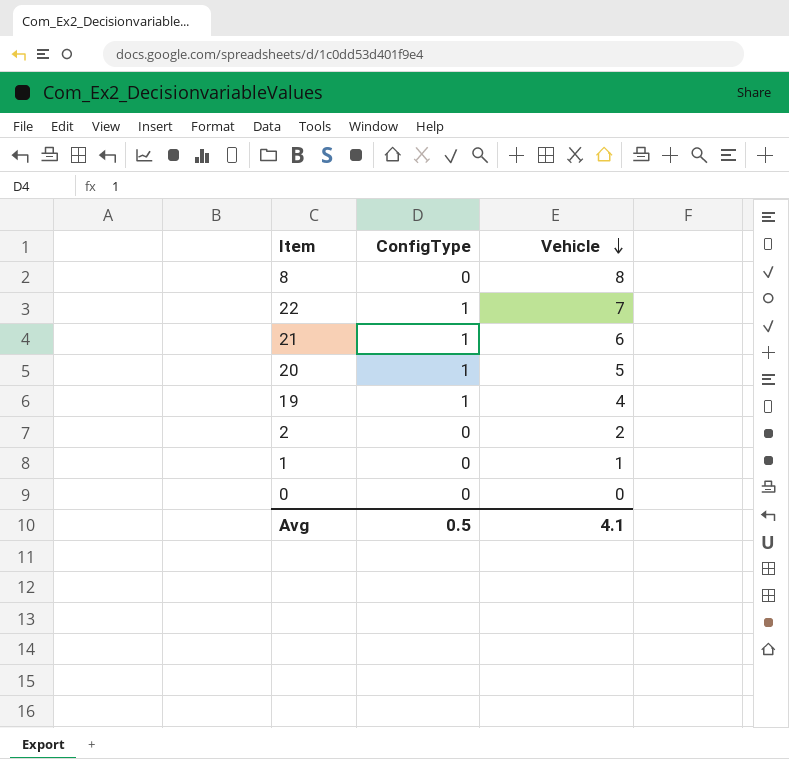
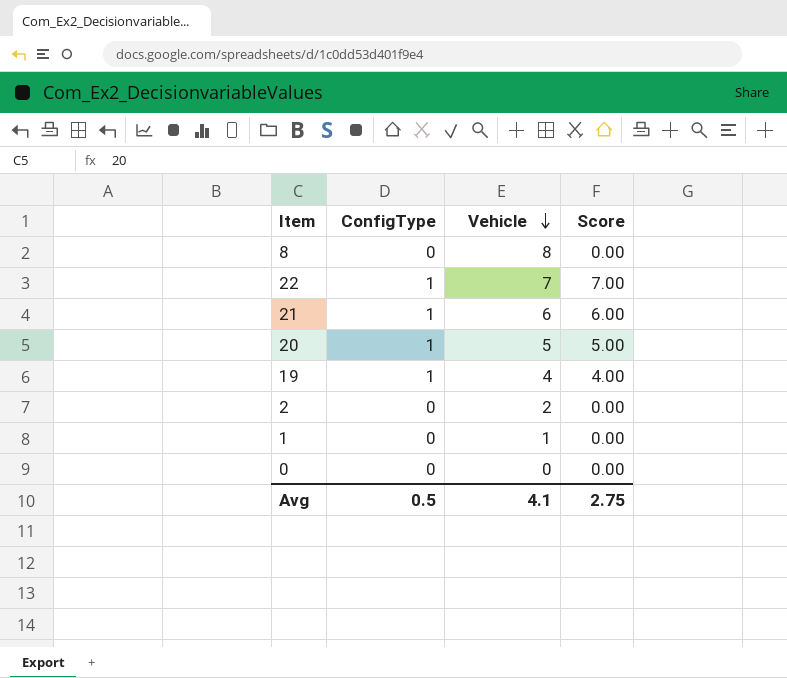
column Score | formula: none -> [ConfigType] * [Vehicle]

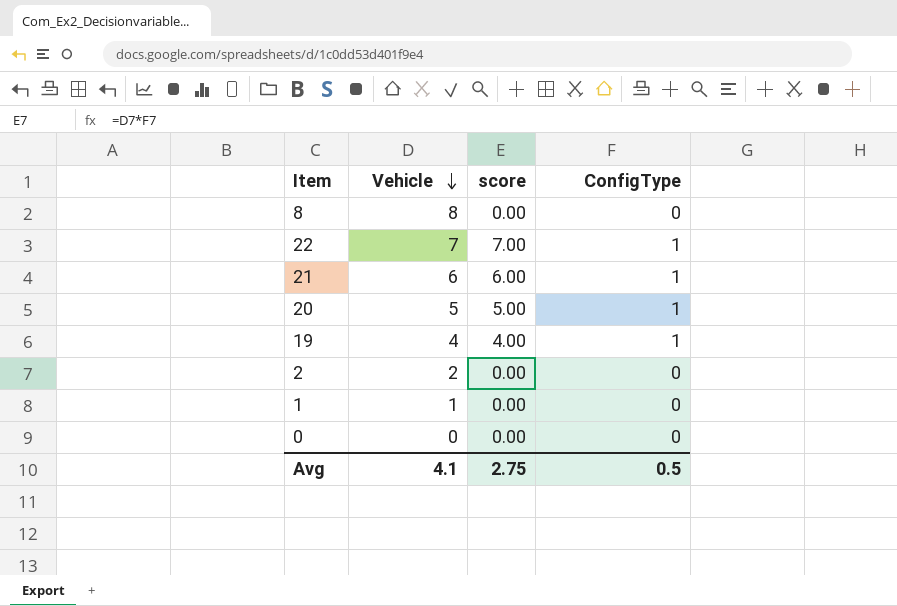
column name: Score -> score
column ConfigType | position: 2 -> 4

